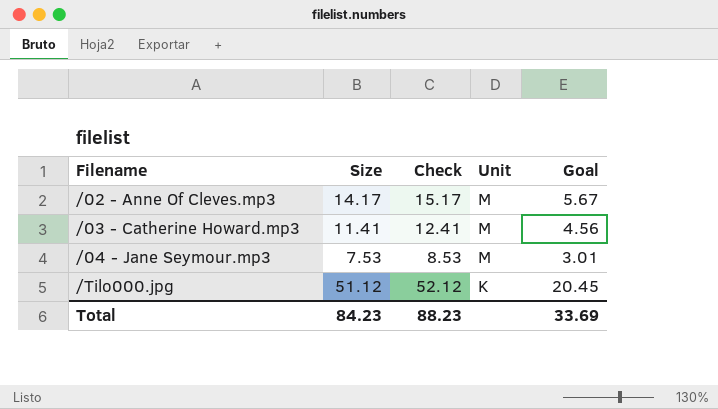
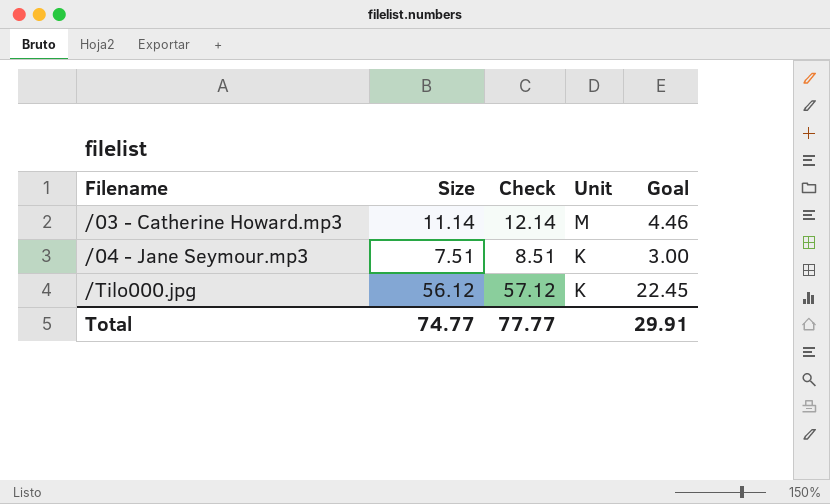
row /02 - Anne Of Cleves.mp3: 14.17 | 15.17 | M | 5.67 -> none
/03 - Catherine Howard.mp3 | Size: 11.41 -> 11.14
/03 - Catherine Howard.mp3 | Check: 12.41 -> 12.14
/03 - Catherine Howard.mp3 | Goal: 4.56 -> 4.46
/04 - Jane Seymour.mp3 | Size: 7.53 -> 7.51
/04 - Jane Seymour.mp3 | Check: 8.53 -> 8.51
/04 - Jane Seymour.mp3 | Unit: M -> K
/04 - Jane Seymour.mp3 | Goal: 3.01 -> 3.00
/Tilo000.jpg | Size: 51.12 -> 56.12
/Tilo000.jpg | Check: 52.12 -> 57.12
/Tilo000.jpg | Goal: 20.45 -> 22.45
Total | Size: 84.23 -> 74.77
Total | Check: 88.23 -> 77.77
Total | Goal: 33.69 -> 29.91

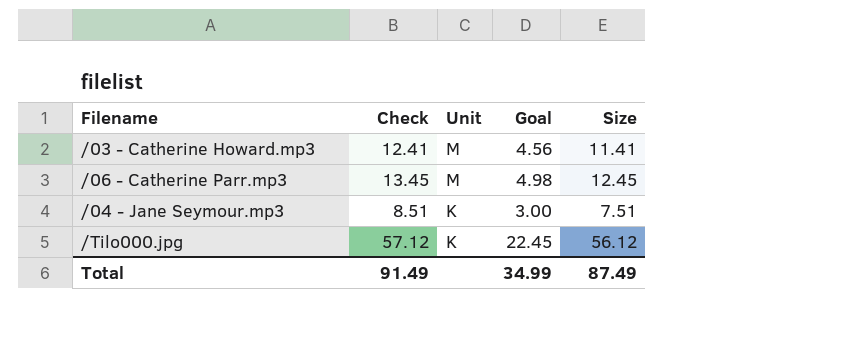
column Size | position: 2 -> 5
/03 - Catherine Howard.mp3 | Check: 12.14 -> 12.41
/03 - Catherine Howard.mp3 | Goal: 4.46 -> 4.56
/03 - Catherine Howard.mp3 | Size: 11.14 -> 11.41
row /06 - Catherine Parr.mp3: none -> 13.45 | M | 4.98 | 12.45
Total | Check: 77.77 -> 91.49
Total | Goal: 29.91 -> 34.99
Total | Size: 74.77 -> 87.49

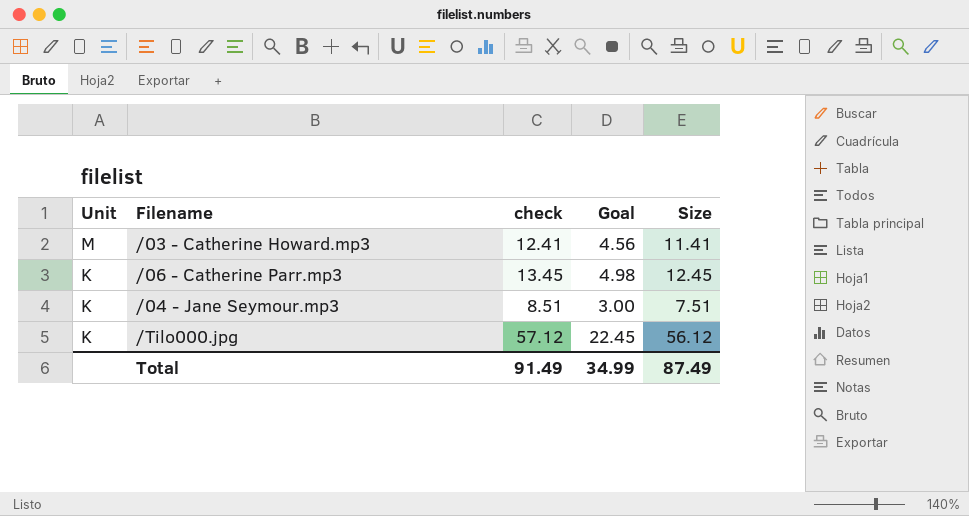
column Unit | position: 3 -> 1
column name: Check -> check
/06 - Catherine Parr.mp3 | Unit: M -> K

